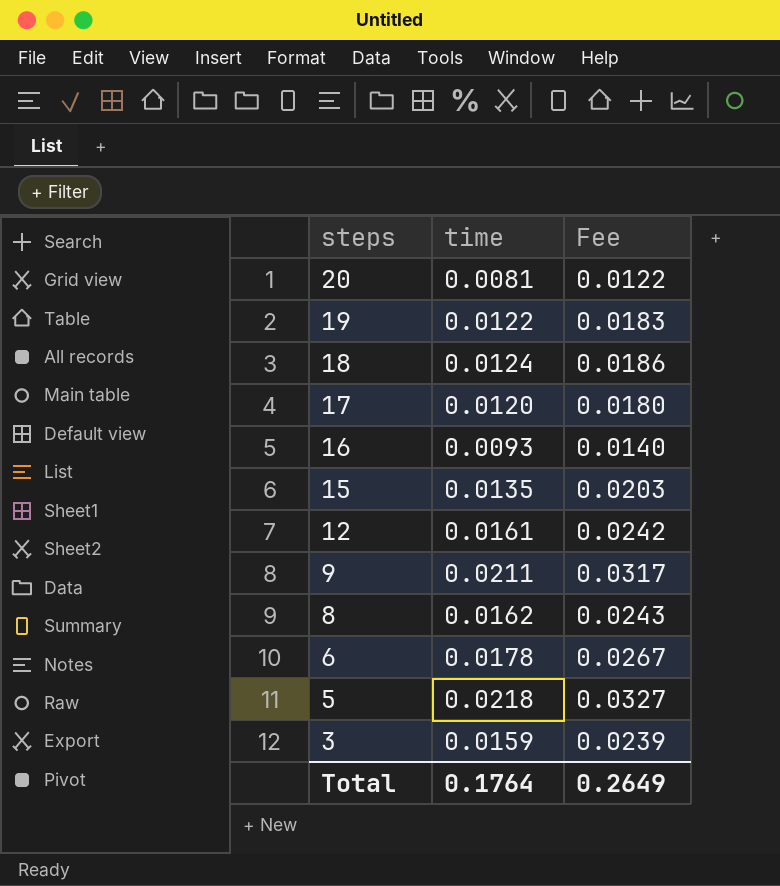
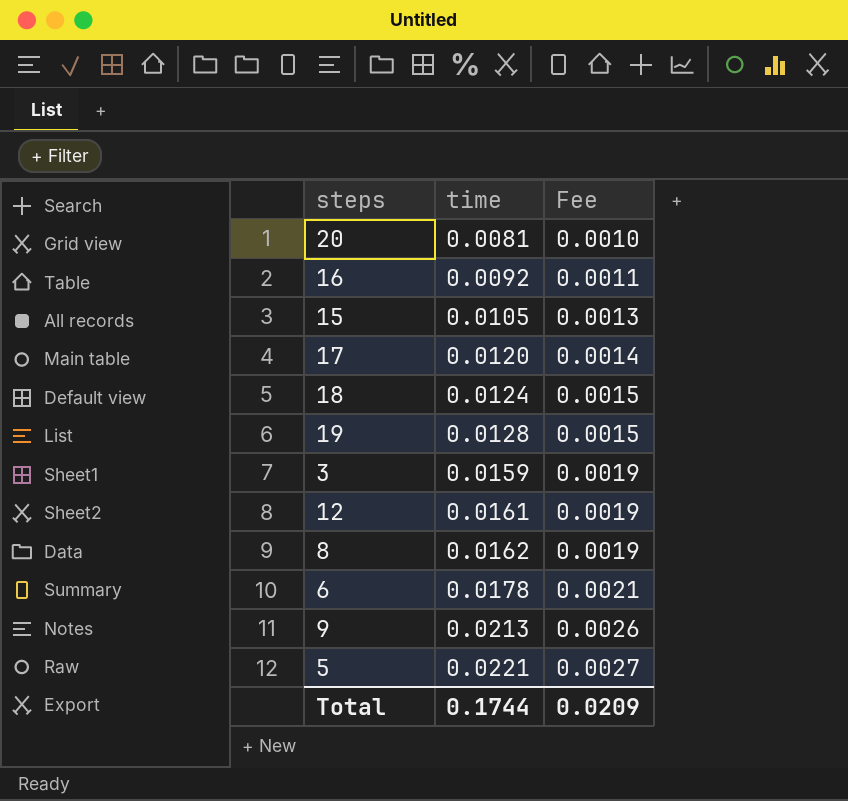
row order: steps descending -> time ascending
column Fee | formula: [time] * 1.5 -> [time] * 0.12
16 | time: 0.0093 -> 0.0092
15 | time: 0.0135 -> 0.0105
19 | time: 0.0122 -> 0.0128
9 | time: 0.0211 -> 0.0213
5 | time: 0.0218 -> 0.0221
Total | time: 0.1764 -> 0.1744
Total | Fee: 0.2649 -> 0.0209

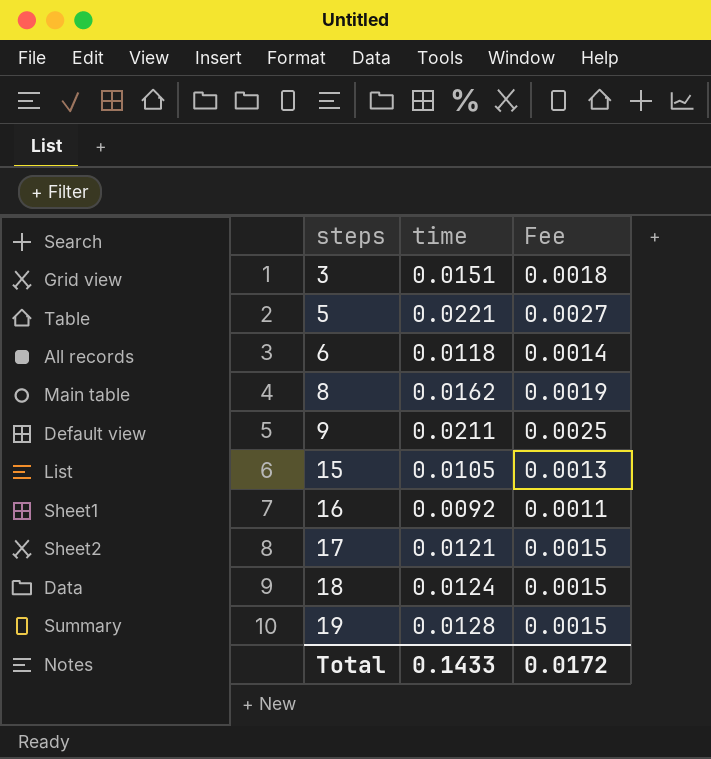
row order: time ascending -> steps ascending
row 20: 0.0081 | 0.0010 -> none
row 12: 0.0161 | 0.0019 -> none
3 | time: 0.0159 -> 0.0151
3 | Fee: 0.0019 -> 0.0018
6 | time: 0.0178 -> 0.0118
6 | Fee: 0.0021 -> 0.0014
9 | time: 0.0213 -> 0.0211
9 | Fee: 0.0026 -> 0.0025
17 | time: 0.0120 -> 0.0121
17 | Fee: 0.0014 -> 0.0015
Total | time: 0.1744 -> 0.1433
Total | Fee: 0.0209 -> 0.0172

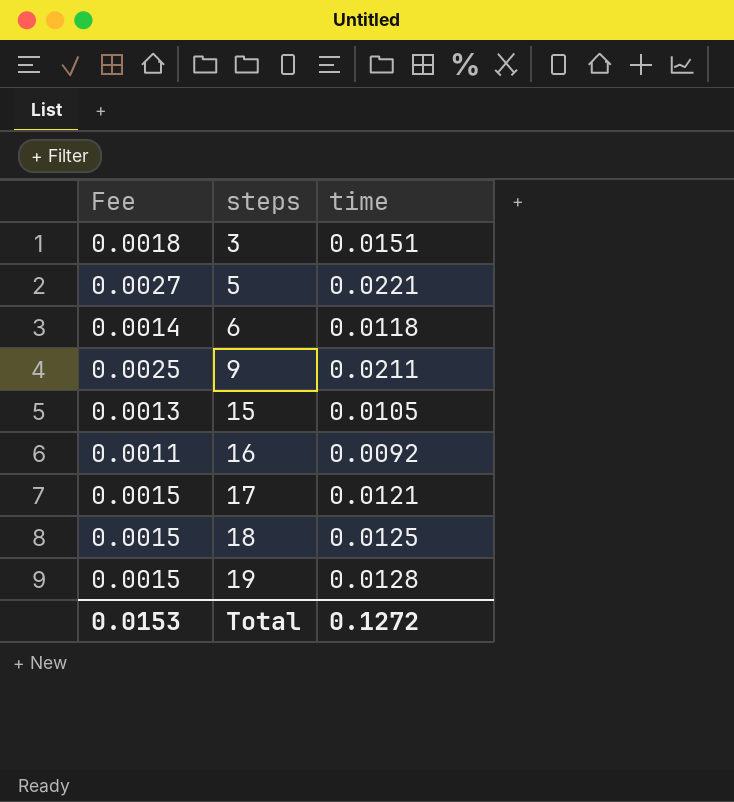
column Fee | position: 3 -> 1
row 8: 0.0162 | 0.0019 -> none
18 | time: 0.0124 -> 0.0125
Total | Fee: 0.0172 -> 0.0153
Total | time: 0.1433 -> 0.1272

